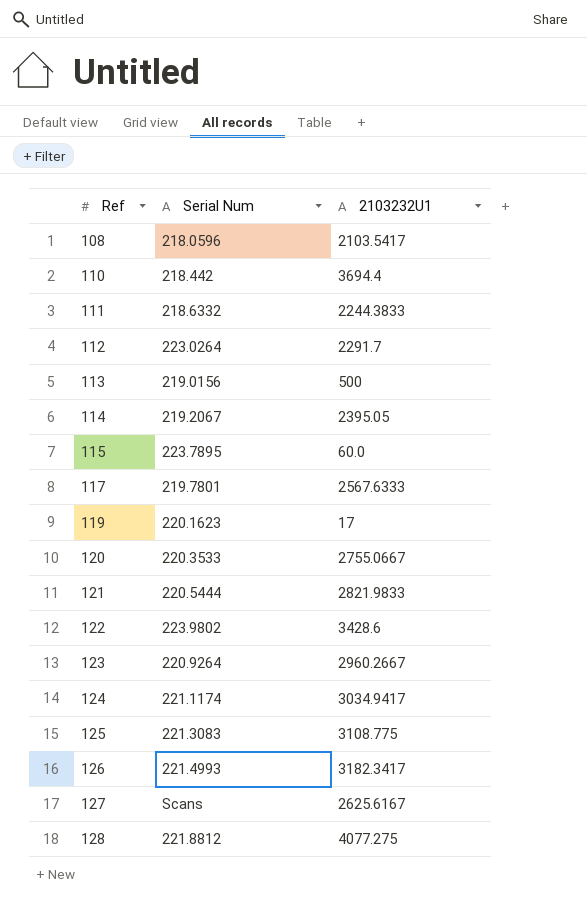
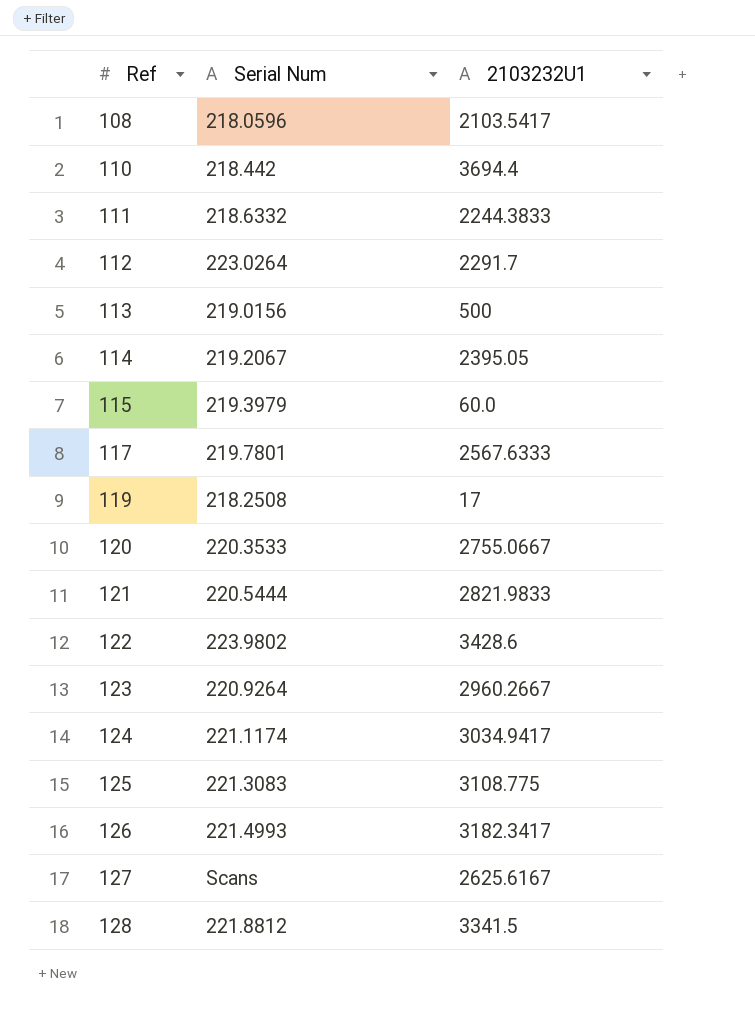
115 | Serial Num: 223.7895 -> 219.3979
119 | Serial Num: 220.1623 -> 218.2508
128 | 2103232U1: 4077.275 -> 3341.5

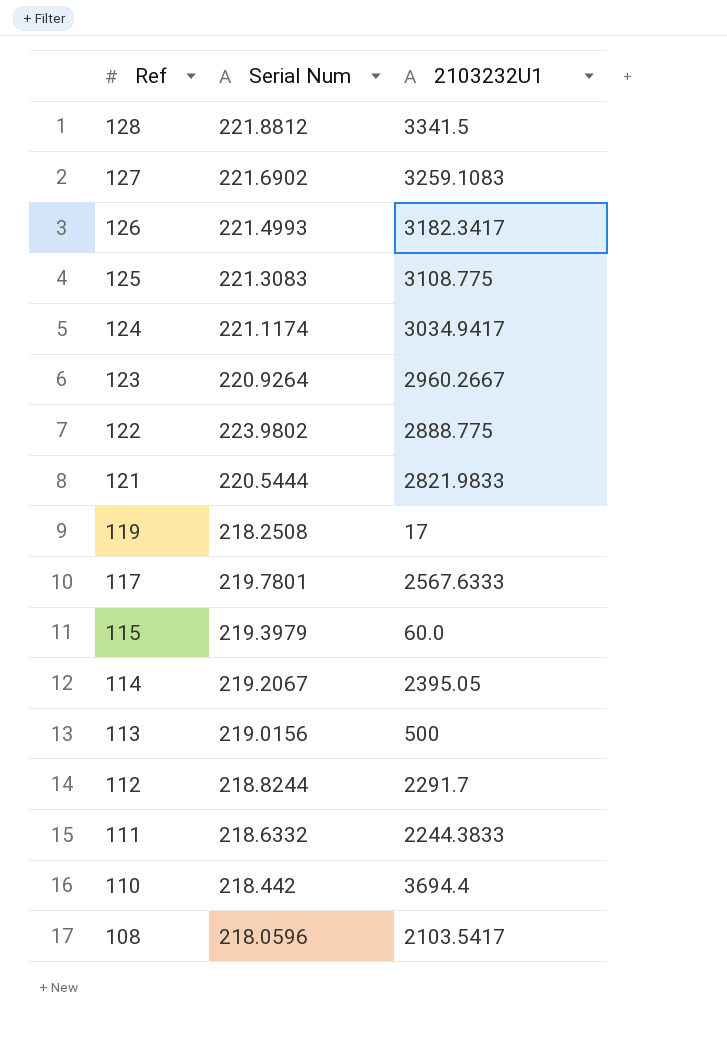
row order: Ref ascending -> Ref descending
row 120: 220.3533 | 2755.0667 -> none
127 | Serial Num: Scans -> 221.6902
127 | 2103232U1: 2625.6167 -> 3259.1083
122 | 2103232U1: 3428.6 -> 2888.775
112 | Serial Num: 223.0264 -> 218.8244

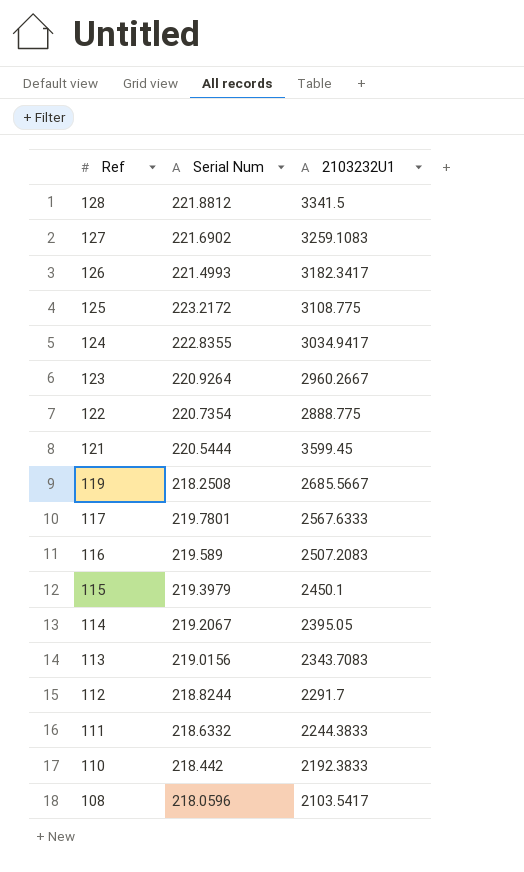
125 | Serial Num: 221.3083 -> 223.2172
124 | Serial Num: 221.1174 -> 222.8355
122 | Serial Num: 223.9802 -> 220.7354
121 | 2103232U1: 2821.9833 -> 3599.45
119 | 2103232U1: 17 -> 2685.5667
row 116: none -> 219.589 | 2507.2083
115 | 2103232U1: 60.0 -> 2450.1
113 | 2103232U1: 500 -> 2343.7083
110 | 2103232U1: 3694.4 -> 2192.3833

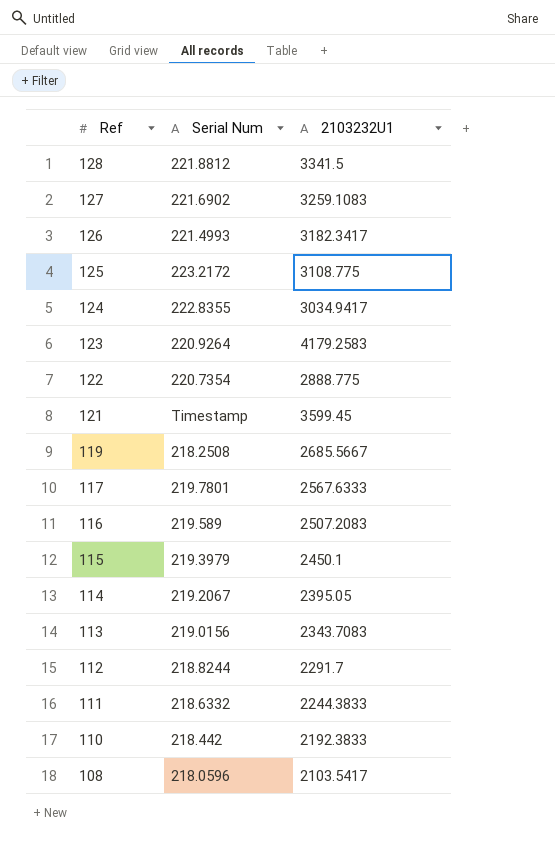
123 | 2103232U1: 2960.2667 -> 4179.2583
121 | Serial Num: 220.5444 -> Timestamp

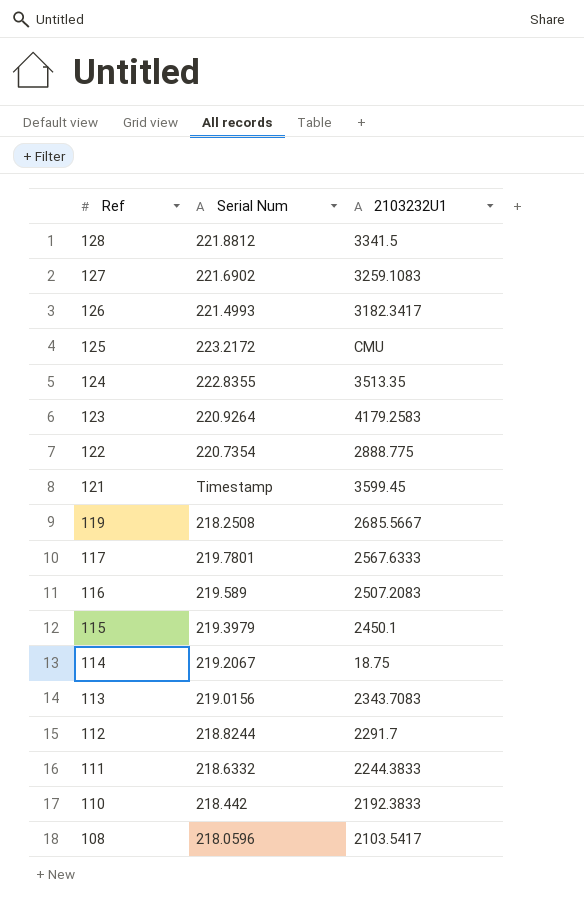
125 | 2103232U1: 3108.775 -> CMU
124 | 2103232U1: 3034.9417 -> 3513.35
114 | 2103232U1: 2395.05 -> 18.75

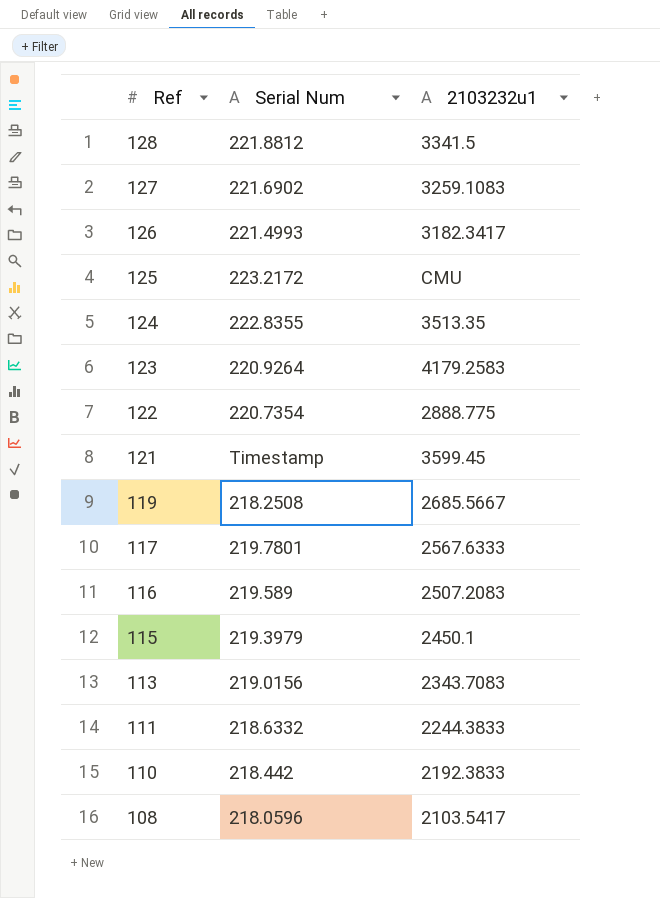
column name: 2103232U1 -> 2103232u1
row 114: 219.2067 | 18.75 -> none
row 112: 218.8244 | 2291.7 -> none

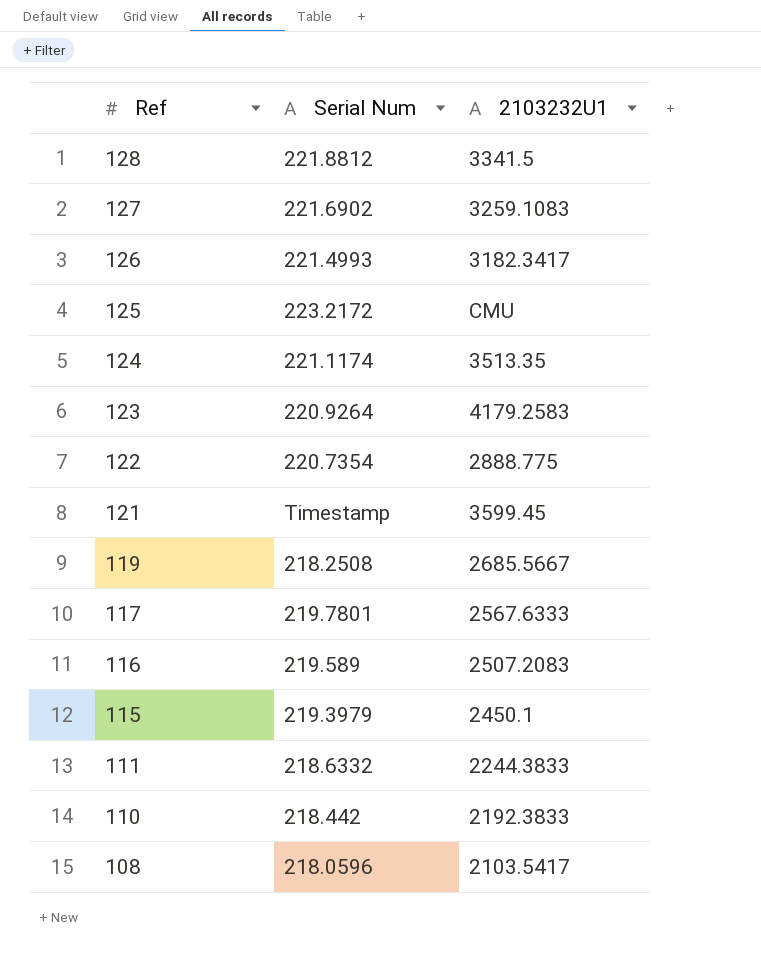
column name: 2103232u1 -> 2103232U1
row 113: 219.0156 | 2343.7083 -> none
124 | Serial Num: 222.8355 -> 221.1174

